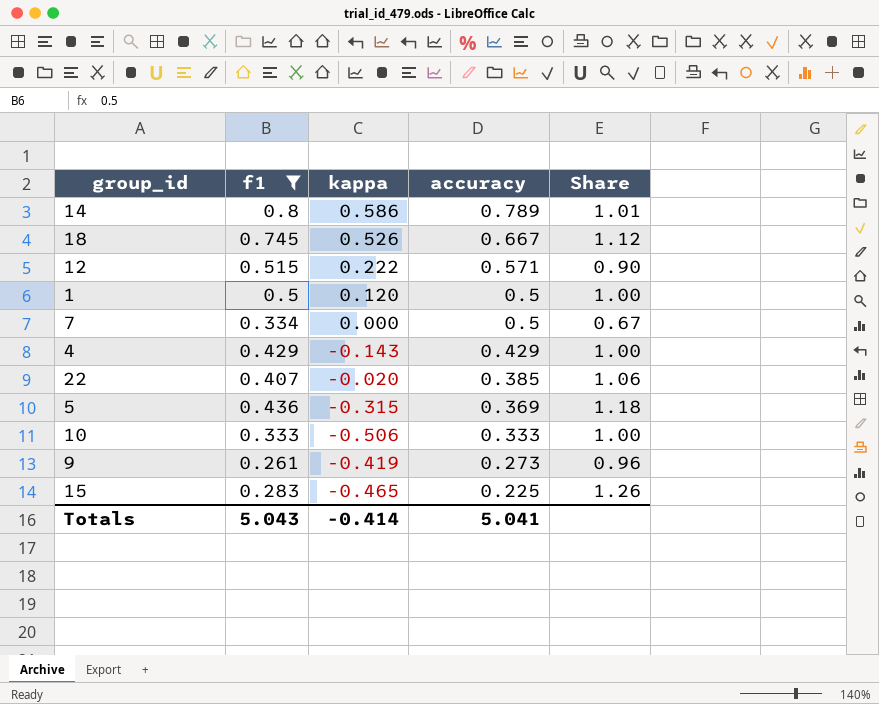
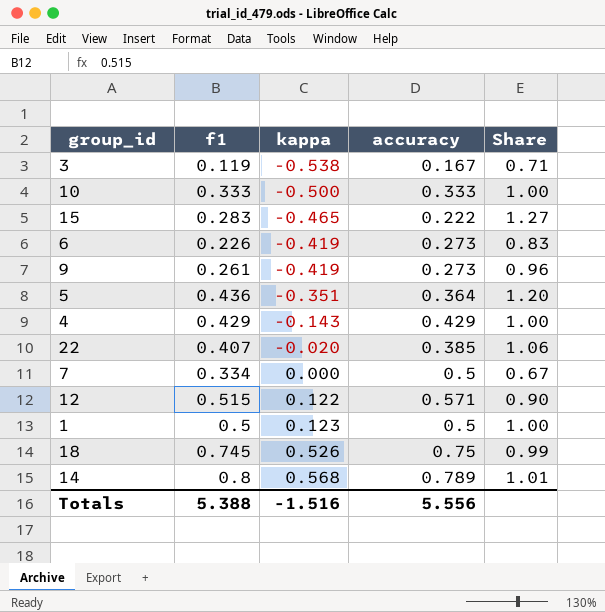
filter: f1 >= 0.261 -> none
row order: accuracy descending -> kappa ascending
10 | kappa: -0.506 -> -0.500
15 | accuracy: 0.225 -> 0.222
15 | Share: 1.26 -> 1.27
5 | kappa: -0.315 -> -0.351
5 | accuracy: 0.369 -> 0.364
5 | Share: 1.18 -> 1.20
12 | kappa: 0.222 -> 0.122
1 | kappa: 0.120 -> 0.123
18 | accuracy: 0.667 -> 0.75
18 | Share: 1.12 -> 0.99
14 | kappa: 0.586 -> 0.568
Totals | f1: 5.043 -> 5.388
Totals | kappa: -0.414 -> -1.516
Totals | accuracy: 5.041 -> 5.556

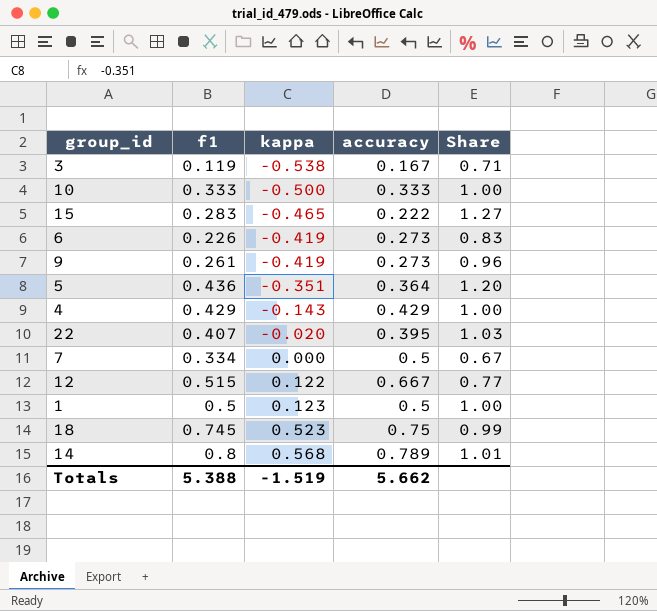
22 | accuracy: 0.385 -> 0.395
22 | Share: 1.06 -> 1.03
12 | accuracy: 0.571 -> 0.667
12 | Share: 0.90 -> 0.77
18 | kappa: 0.526 -> 0.523
Totals | kappa: -1.516 -> -1.519
Totals | accuracy: 5.556 -> 5.662

